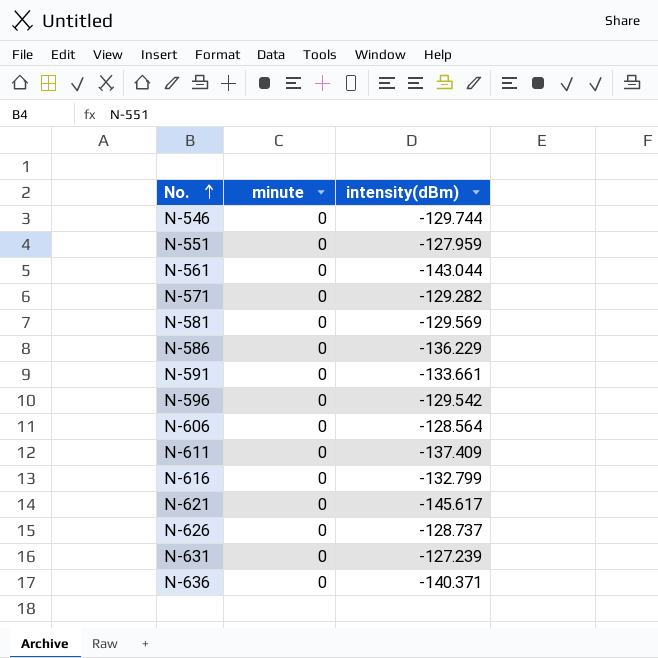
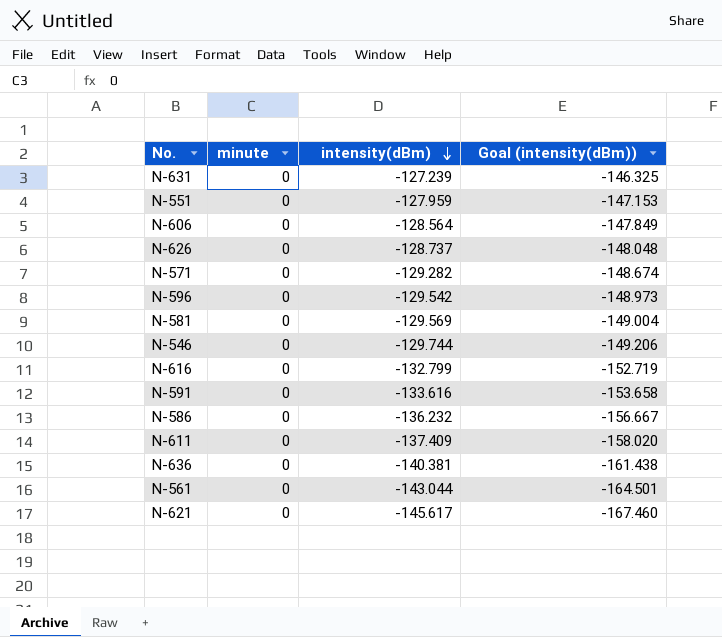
row order: No. ascending -> intensity(dBm) descending
column Goal (intensity(dBm)) | formula: none -> [intensity(dBm)] * 1.15
N-591 | intensity(dBm): -133.661 -> -133.616
N-586 | intensity(dBm): -136.229 -> -136.232
N-636 | intensity(dBm): -140.371 -> -140.381

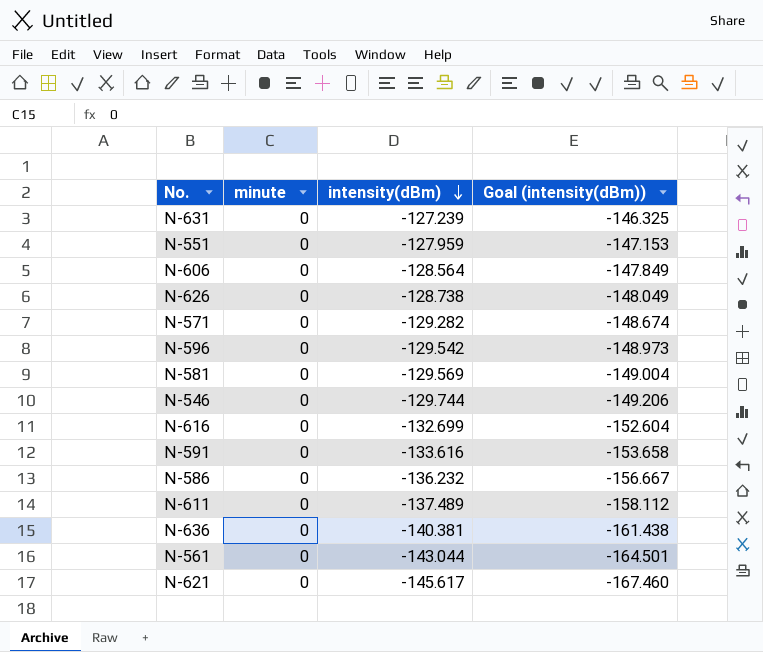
N-626 | intensity(dBm): -128.737 -> -128.738
N-626 | Goal (intensity(dBm)): -148.048 -> -148.049
N-616 | intensity(dBm): -132.799 -> -132.699
N-616 | Goal (intensity(dBm)): -152.719 -> -152.604
N-611 | intensity(dBm): -137.409 -> -137.489
N-611 | Goal (intensity(dBm)): -158.020 -> -158.112

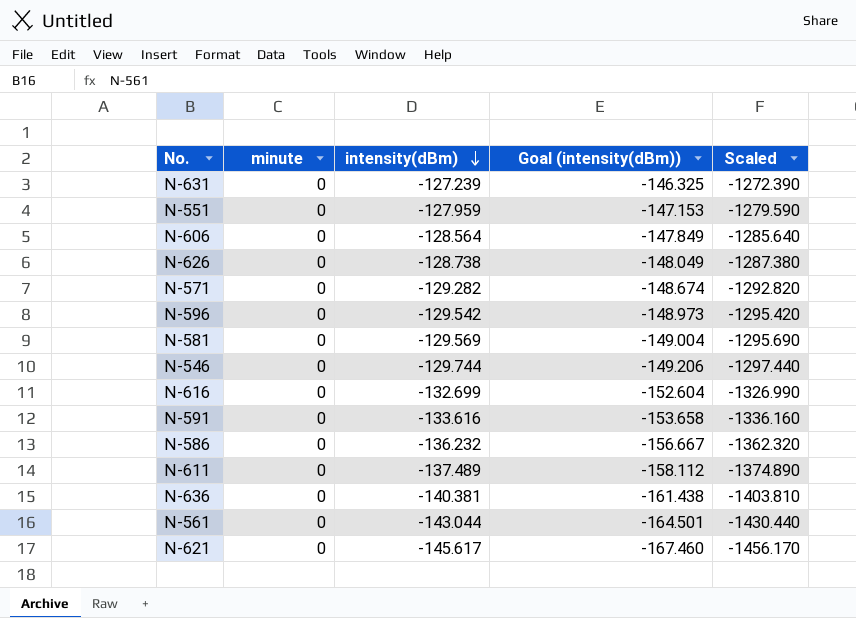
column Scaled | formula: none -> [intensity(dBm)] * 10

